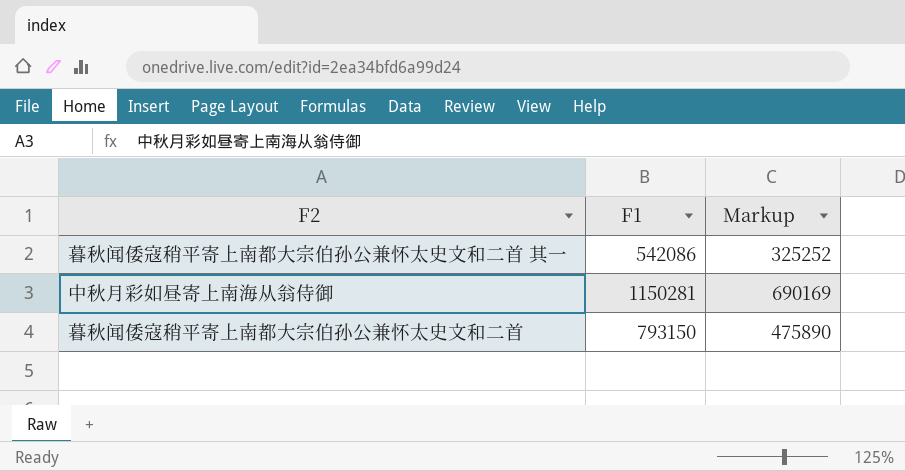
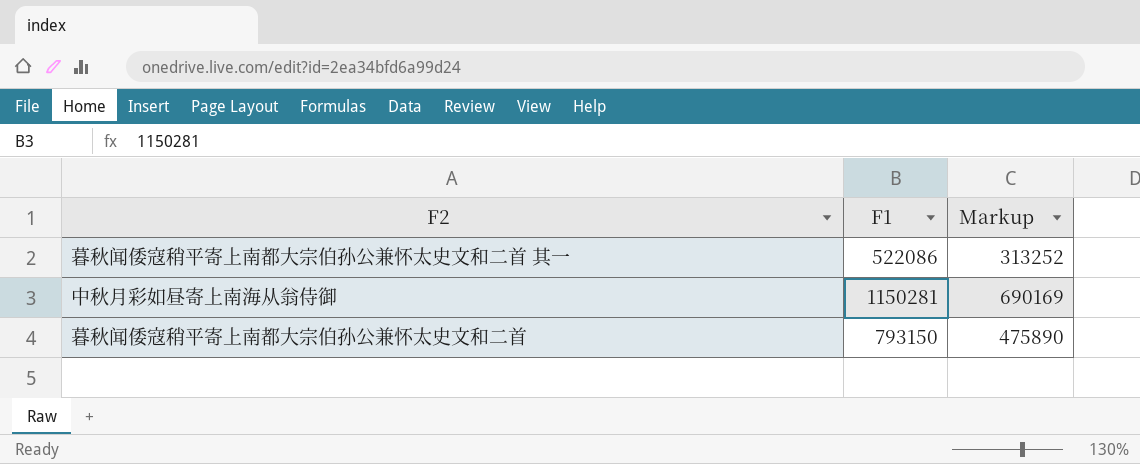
暮秋闻倭寇稍平寄上南都大宗伯孙公兼怀太史文和二首 其一 | F1: 542086 -> 522086
暮秋闻倭寇稍平寄上南都大宗伯孙公兼怀太史文和二首 其一 | Markup: 325252 -> 313252

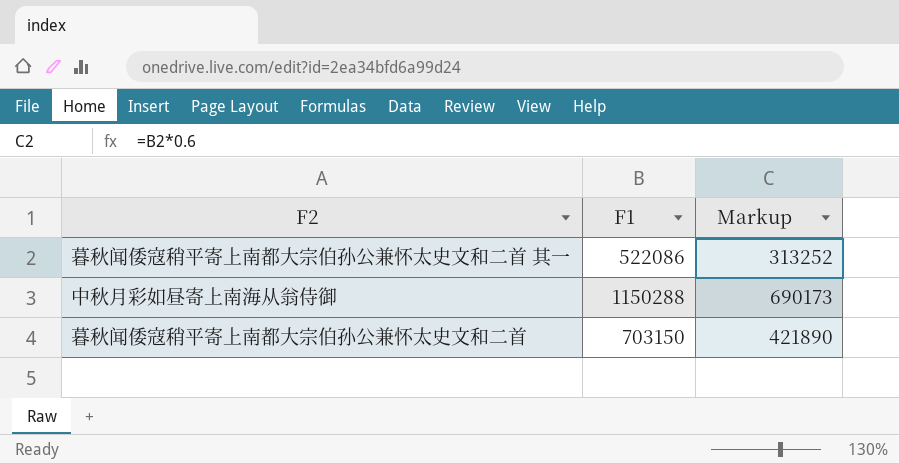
中秋月彩如昼寄上南海从翁侍御 | F1: 1150281 -> 1150288
中秋月彩如昼寄上南海从翁侍御 | Markup: 690169 -> 690173
暮秋闻倭寇稍平寄上南都大宗伯孙公兼怀太史文和二首 | F1: 793150 -> 703150
暮秋闻倭寇稍平寄上南都大宗伯孙公兼怀太史文和二首 | Markup: 475890 -> 421890

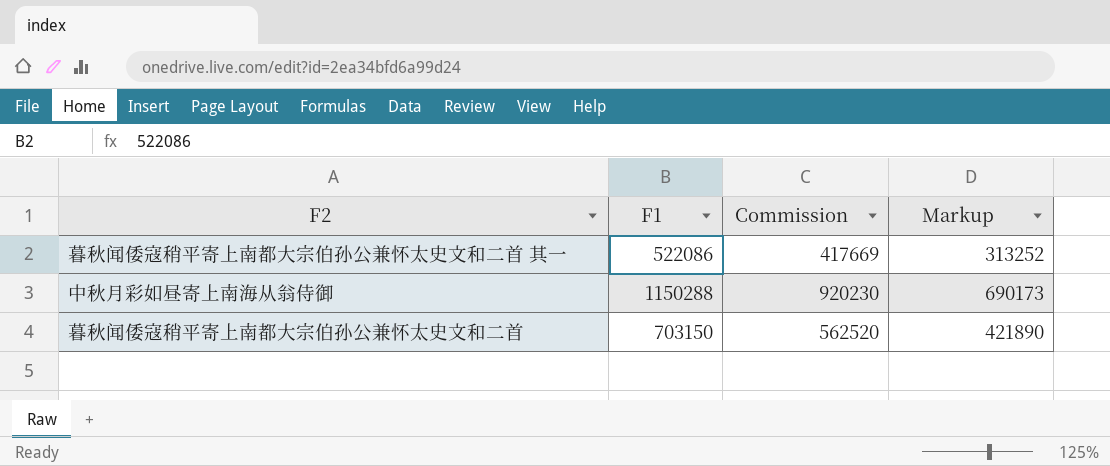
column Commission | formula: none -> [F1] * 0.8

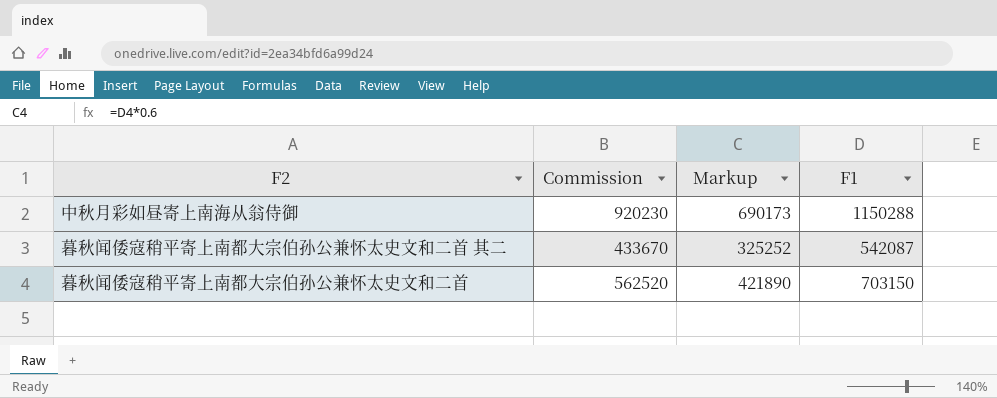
column F1 | position: 2 -> 4
row 暮秋闻倭寇稍平寄上南都大宗伯孙公兼怀太史文和二首 其一: 522086 | 417669 | 313252 -> none
row 暮秋闻倭寇稍平寄上南都大宗伯孙公兼怀太史文和二首 其二: none -> 433670 | 325252 | 542087

